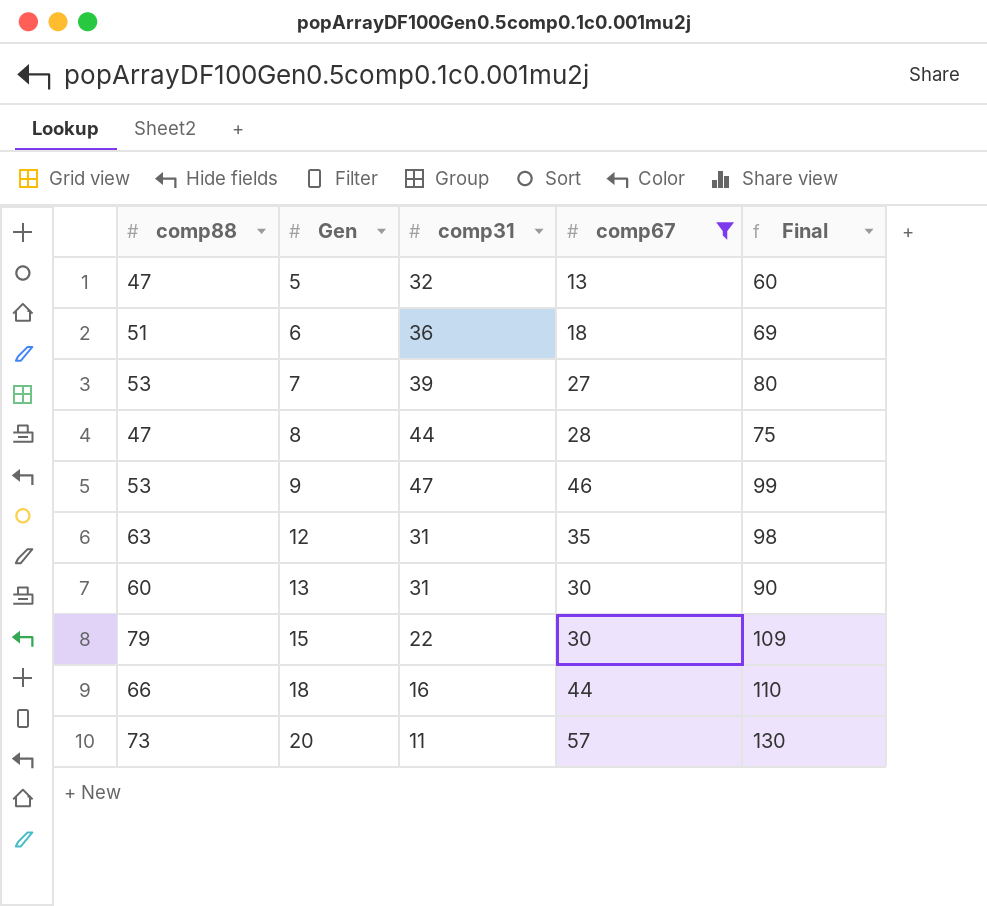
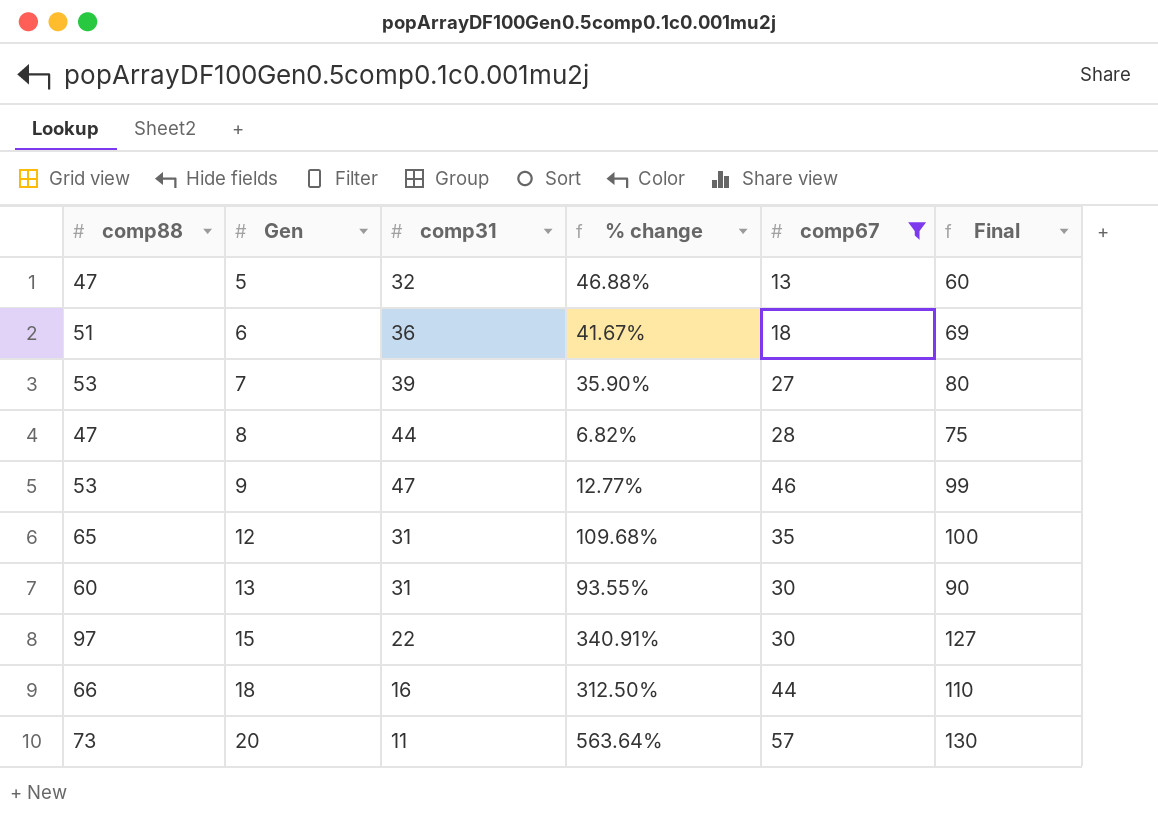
column % change | formula: none -> ([comp88] - [comp31]) / [comp31]
12 | comp88: 63 -> 65
12 | Final: 98 -> 100
15 | comp88: 79 -> 97
15 | Final: 109 -> 127

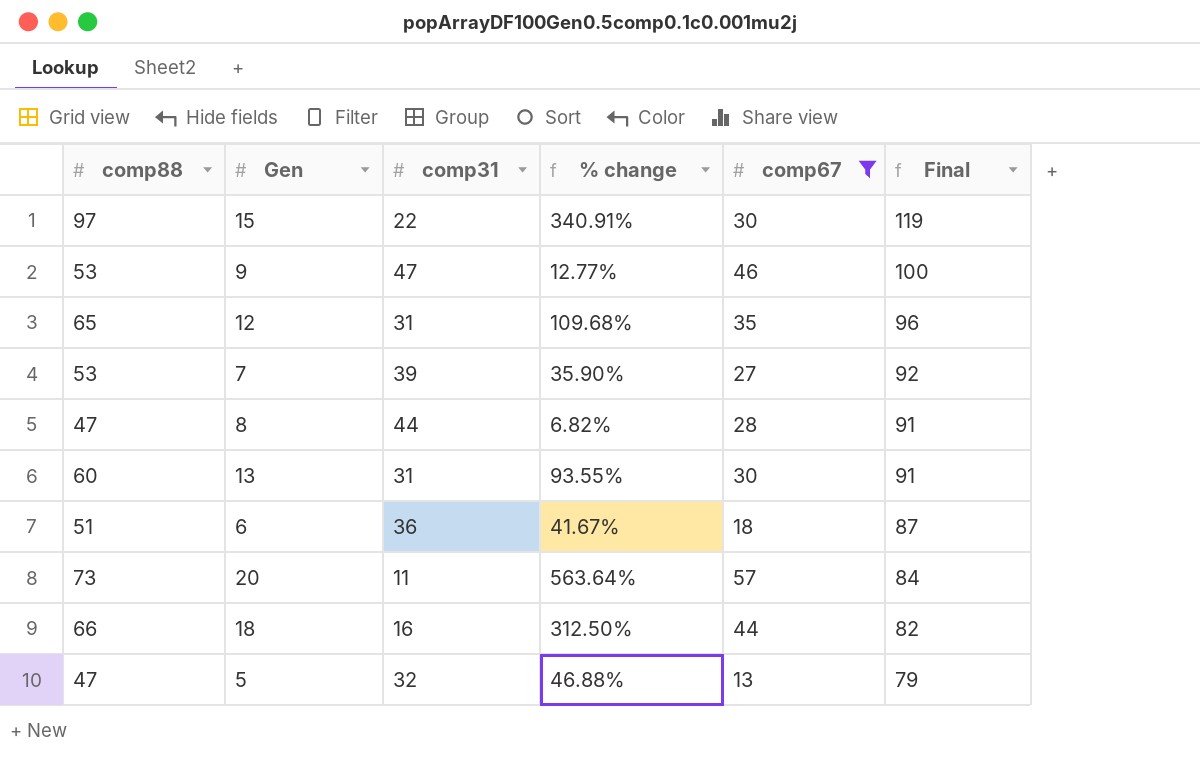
row order: Gen ascending -> Final descending
column Final | formula: [comp88] + [comp67] -> [comp88] + [comp31]

